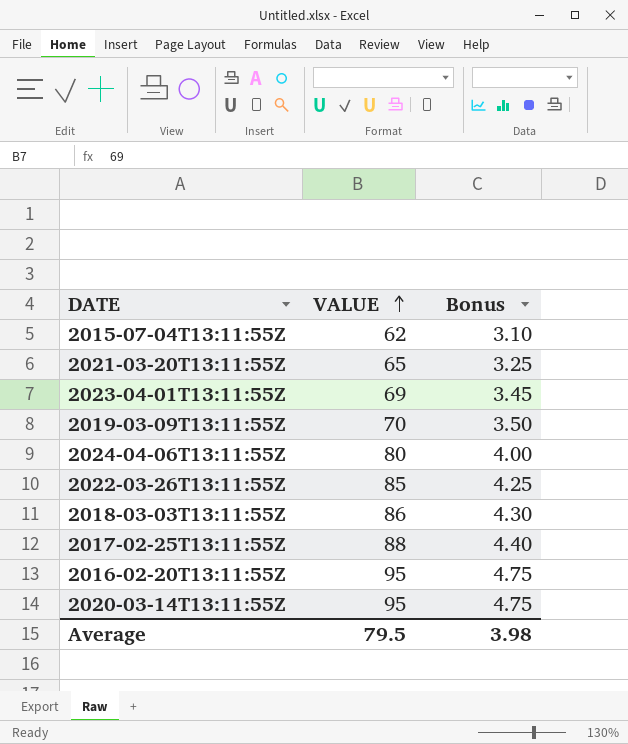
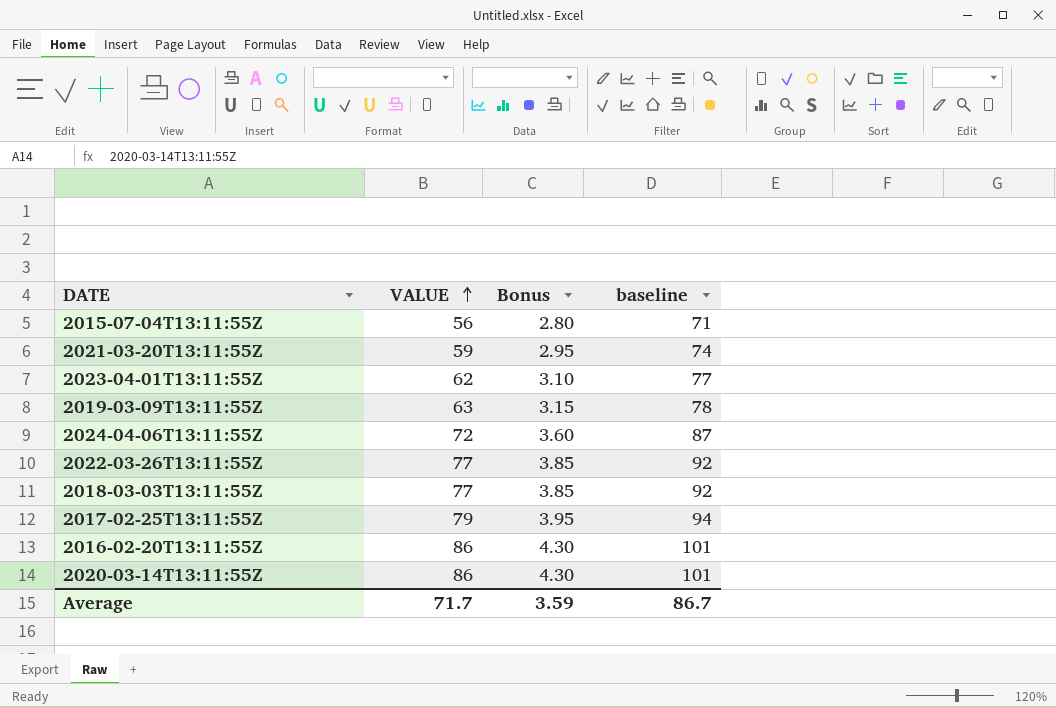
column baseline | formula: none -> [VALUE] + 15
2015-07-04T13:11:55Z | VALUE: 62 -> 56
2015-07-04T13:11:55Z | Bonus: 3.10 -> 2.80
2021-03-20T13:11:55Z | VALUE: 65 -> 59
2021-03-20T13:11:55Z | Bonus: 3.25 -> 2.95
2023-04-01T13:11:55Z | VALUE: 69 -> 62
2023-04-01T13:11:55Z | Bonus: 3.45 -> 3.10
2019-03-09T13:11:55Z | VALUE: 70 -> 63
2019-03-09T13:11:55Z | Bonus: 3.50 -> 3.15
2024-04-06T13:11:55Z | VALUE: 80 -> 72
2024-04-06T13:11:55Z | Bonus: 4.00 -> 3.60
2022-03-26T13:11:55Z | VALUE: 85 -> 77
2022-03-26T13:11:55Z | Bonus: 4.25 -> 3.85
2018-03-03T13:11:55Z | VALUE: 86 -> 77
2018-03-03T13:11:55Z | Bonus: 4.30 -> 3.85
2017-02-25T13:11:55Z | VALUE: 88 -> 79
2017-02-25T13:11:55Z | Bonus: 4.40 -> 3.95
2016-02-20T13:11:55Z | VALUE: 95 -> 86
2016-02-20T13:11:55Z | Bonus: 4.75 -> 4.30
2020-03-14T13:11:55Z | VALUE: 95 -> 86
2020-03-14T13:11:55Z | Bonus: 4.75 -> 4.30
Average | VALUE: 79.5 -> 71.7
Average | Bonus: 3.98 -> 3.59

